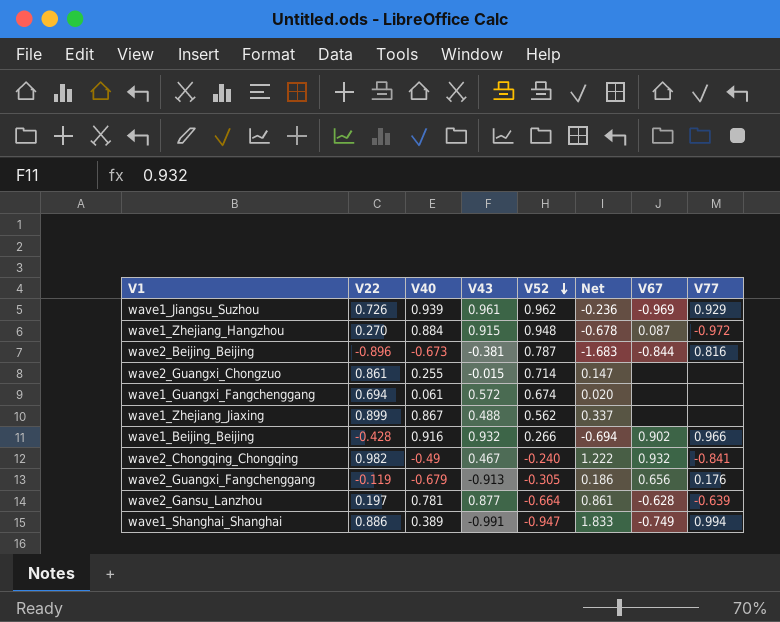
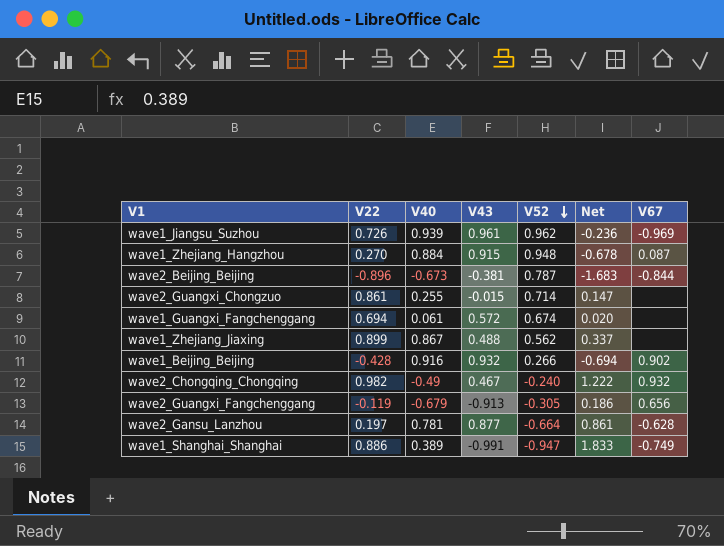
column V77 | position: 8 -> none

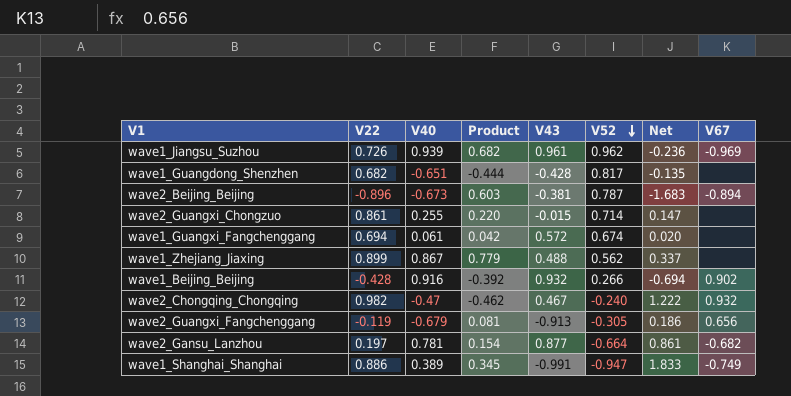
column Product | formula: none -> [V22] * [V40]
row wave1_Zhejiang_Hangzhou: 0.270 | 0.884 | 0.915 | 0.948 | -0.678 | 0.087 -> none
row wave1_Guangdong_Shenzhen: none -> 0.682 | -0.651 | -0.444 | -0.428 | 0.817 | -0.135 | none
wave2_Beijing_Beijing | V67: -0.844 -> -0.894
wave2_Chongqing_Chongqing | V40: -0.49 -> -0.47
wave2_Gansu_Lanzhou | V67: -0.628 -> -0.682

